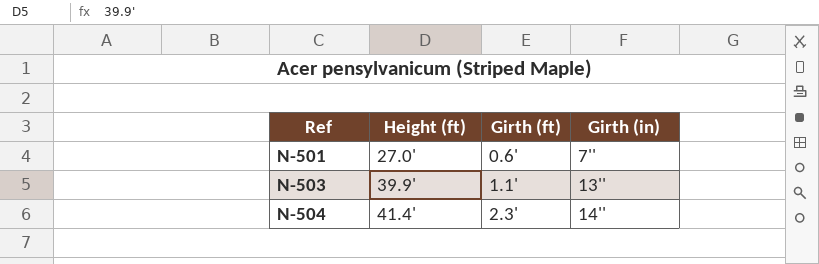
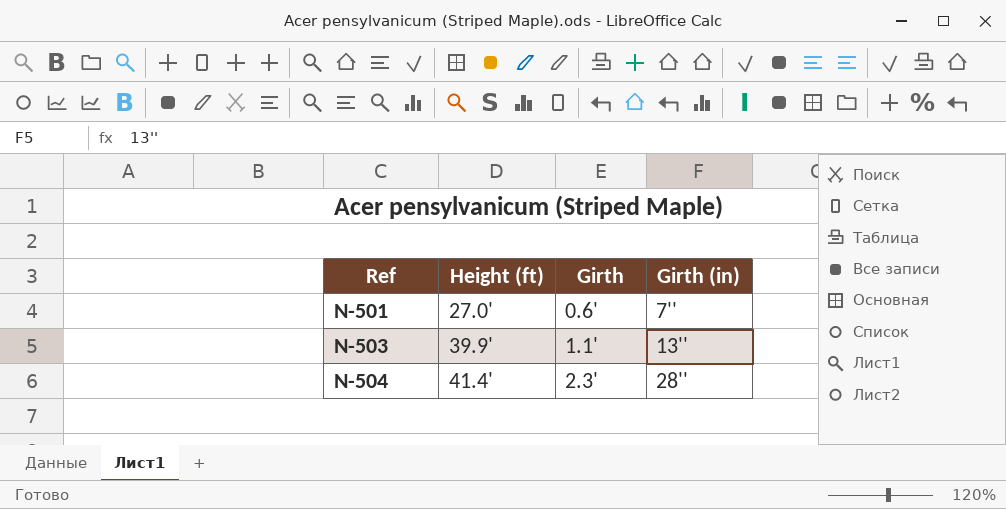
column name: Girth (ft) -> Girth
N-504 | Girth (in): 14'' -> 28''

